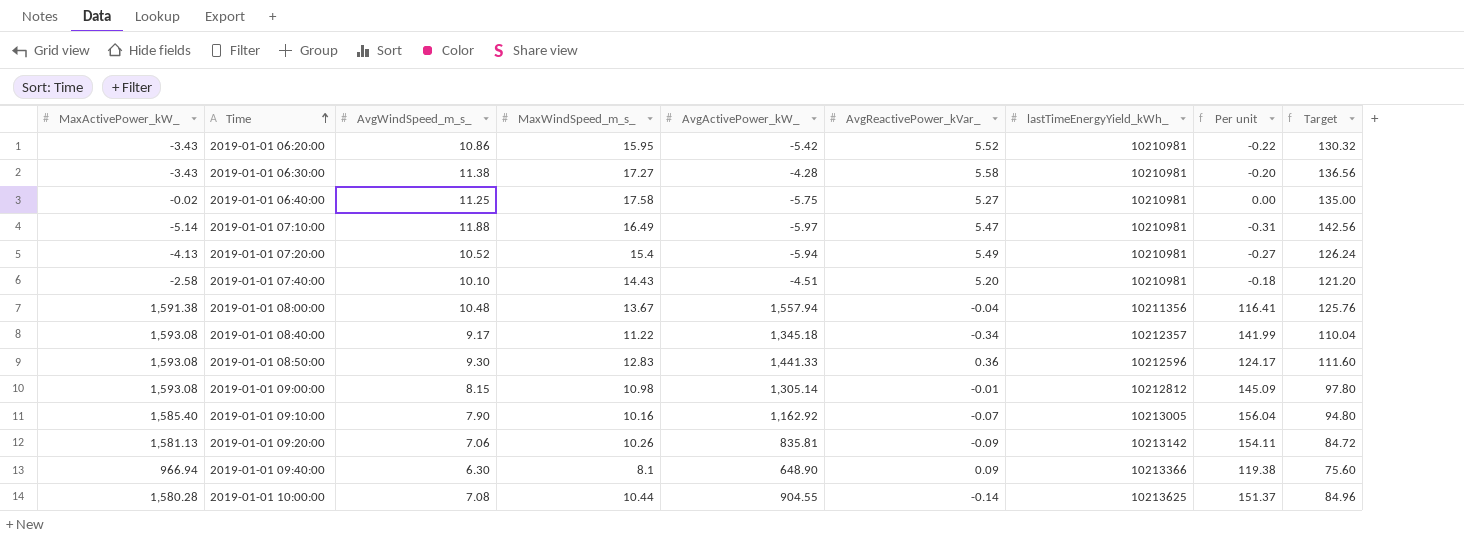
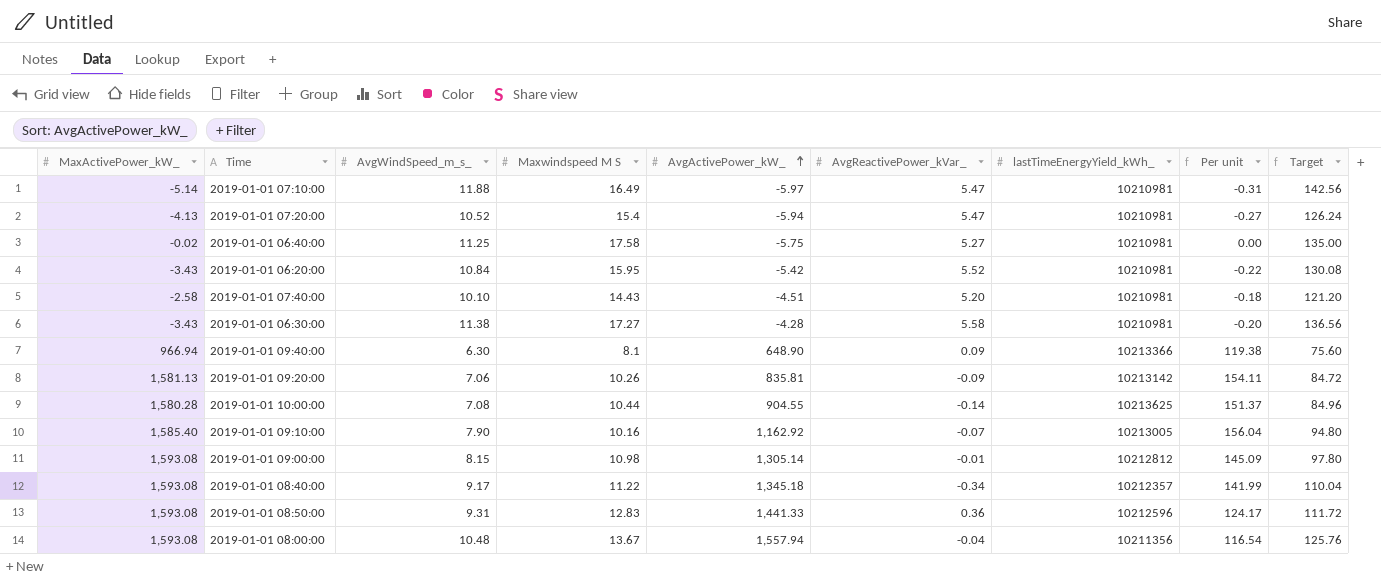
row order: Time ascending -> AvgActivePower_kW_ ascending
column name: MaxWindSpeed_m_s_ -> Maxwindspeed M S
2019-01-01 07:20:00 | AvgReactivePower_kVar_: 5.49 -> 5.47
2019-01-01 06:20:00 | AvgWindSpeed_m_s_: 10.86 -> 10.84
2019-01-01 06:20:00 | Target: 130.32 -> 130.08
2019-01-01 08:50:00 | AvgWindSpeed_m_s_: 9.30 -> 9.31
2019-01-01 08:50:00 | Target: 111.60 -> 111.72
2019-01-01 08:00:00 | MaxActivePower_kW_: 1,591.38 -> 1,593.08
2019-01-01 08:00:00 | Per unit: 116.41 -> 116.54

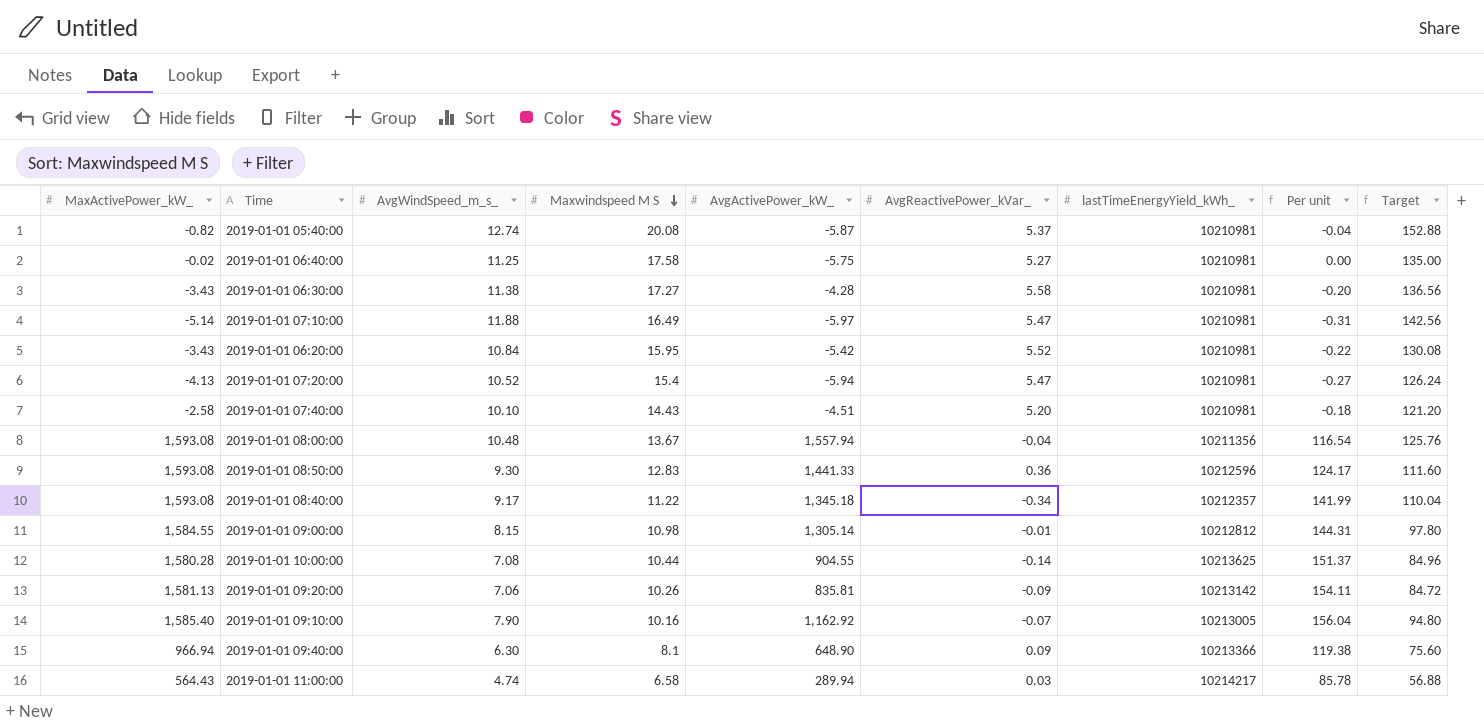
row order: AvgActivePower_kW_ ascending -> Maxwindspeed M S descending
row 2019-01-01 05:40:00: none -> -0.82 | 12.74 | 20.08 | -5.87 | 5.37 | 10210981 | -0.04 | 152.88
2019-01-01 08:50:00 | AvgWindSpeed_m_s_: 9.31 -> 9.30
2019-01-01 08:50:00 | Target: 111.72 -> 111.60
2019-01-01 09:00:00 | MaxActivePower_kW_: 1,593.08 -> 1,584.55
2019-01-01 09:00:00 | Per unit: 145.09 -> 144.31
row 2019-01-01 11:00:00: none -> 564.43 | 4.74 | 6.58 | 289.94 | 0.03 | 10214217 | 85.78 | 56.88

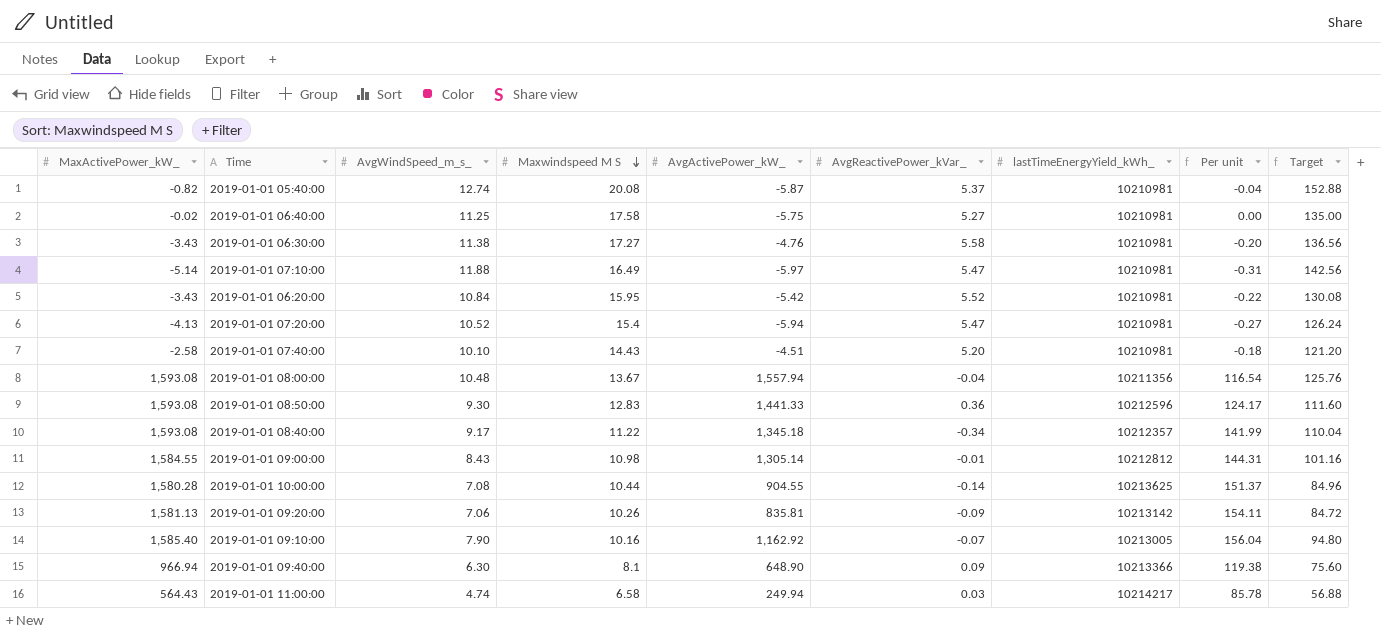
2019-01-01 06:30:00 | AvgActivePower_kW_: -4.28 -> -4.76
2019-01-01 09:00:00 | AvgWindSpeed_m_s_: 8.15 -> 8.43
2019-01-01 09:00:00 | Target: 97.80 -> 101.16
2019-01-01 11:00:00 | AvgActivePower_kW_: 289.94 -> 249.94

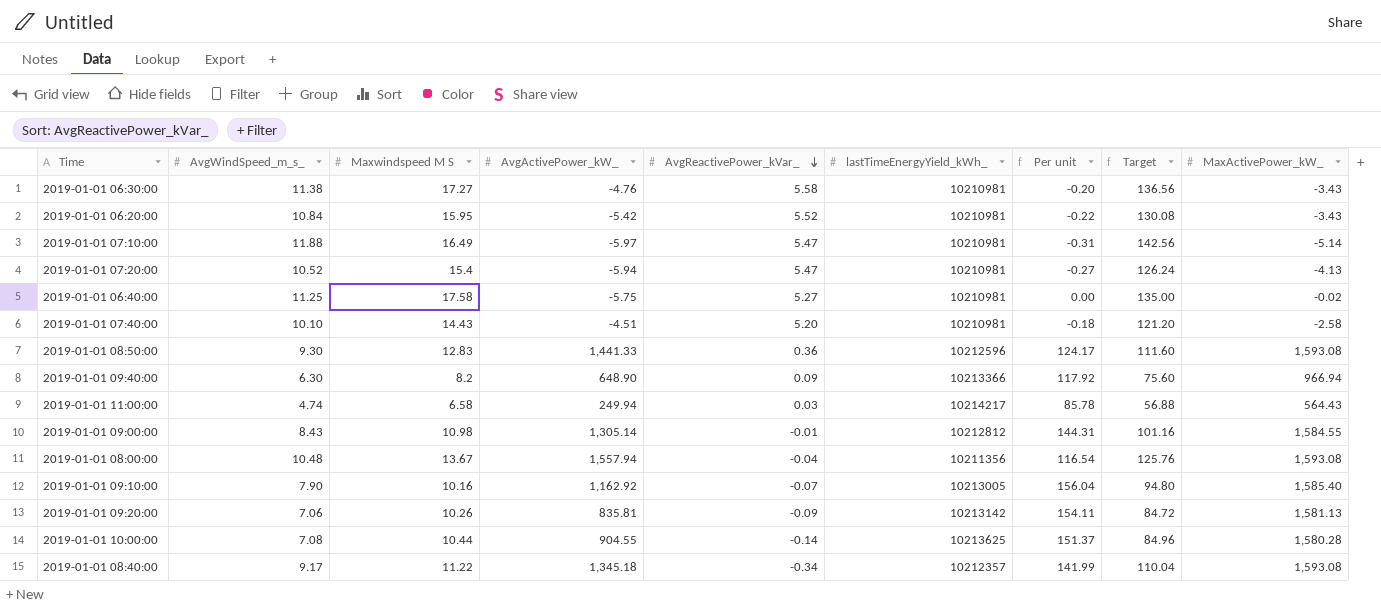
row order: Maxwindspeed M S descending -> AvgReactivePower_kVar_ descending
column MaxActivePower_kW_ | position: 1 -> 9
row 2019-01-01 05:40:00: -0.82 | 12.74 | 20.08 | -5.87 | 5.37 | 10210981 | -0.04 | 152.88 -> none
2019-01-01 09:40:00 | Maxwindspeed M S: 8.1 -> 8.2
2019-01-01 09:40:00 | Per unit: 119.38 -> 117.92

